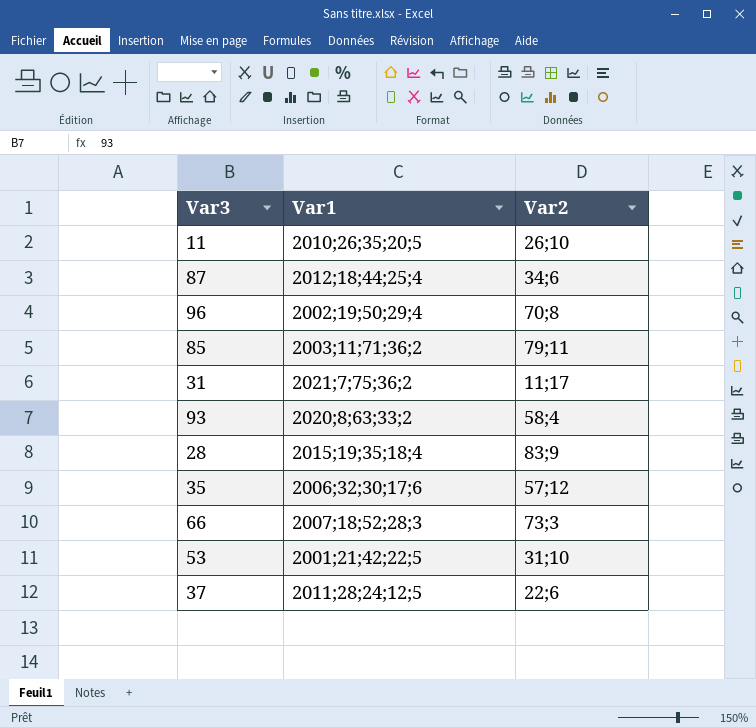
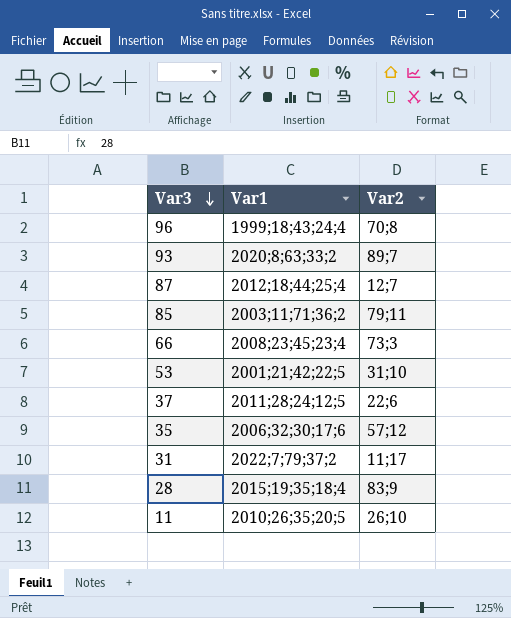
row order: none -> Var3 descending
96 | Var1: 2002;19;50;29;4 -> 1999;18;43;24;4
93 | Var2: 58;4 -> 89;7
87 | Var2: 34;6 -> 12;7
66 | Var1: 2007;18;52;28;3 -> 2008;23;45;23;4
31 | Var1: 2021;7;75;36;2 -> 2022;7;79;37;2

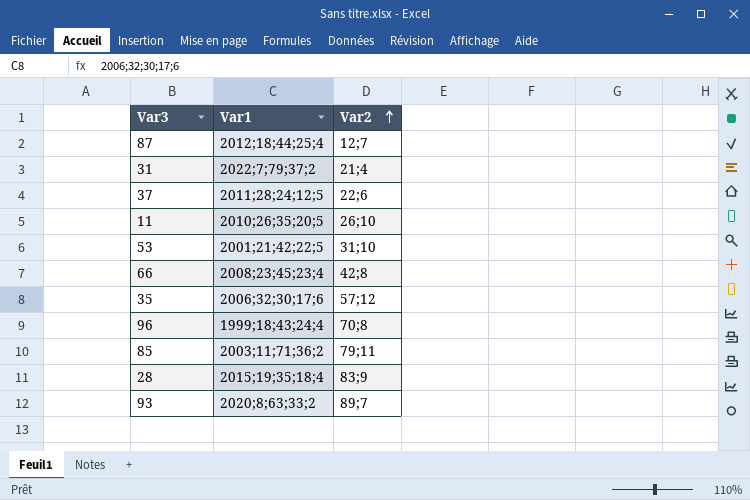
row order: Var3 descending -> Var2 ascending
31 | Var2: 11;17 -> 21;4
66 | Var2: 73;3 -> 42;8

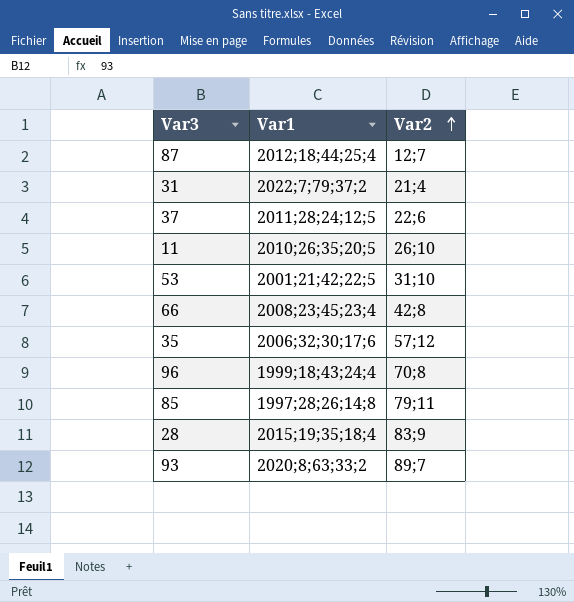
85 | Var1: 2003;11;71;36;2 -> 1997;28;26;14;8

